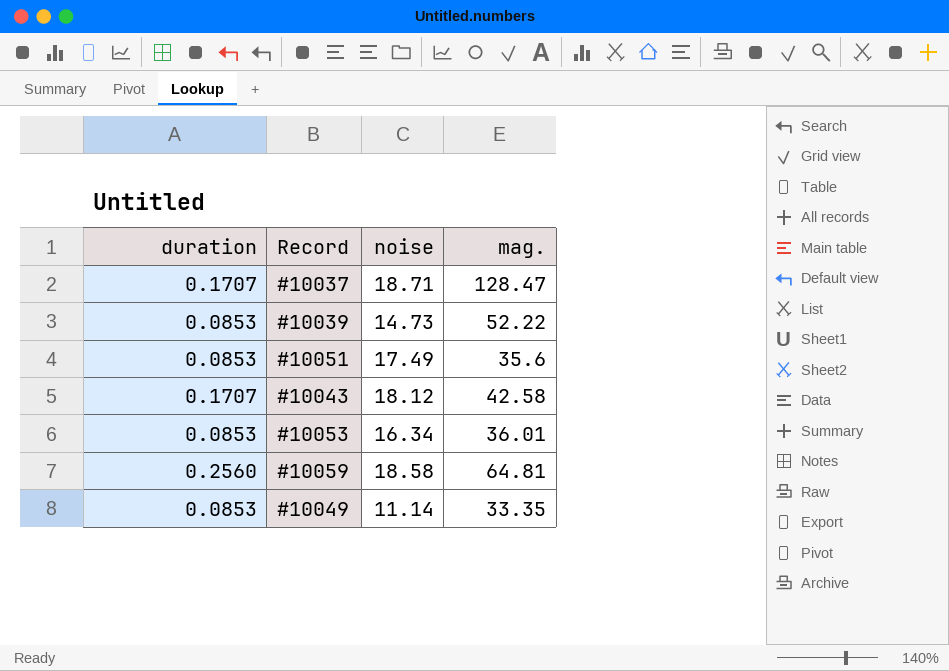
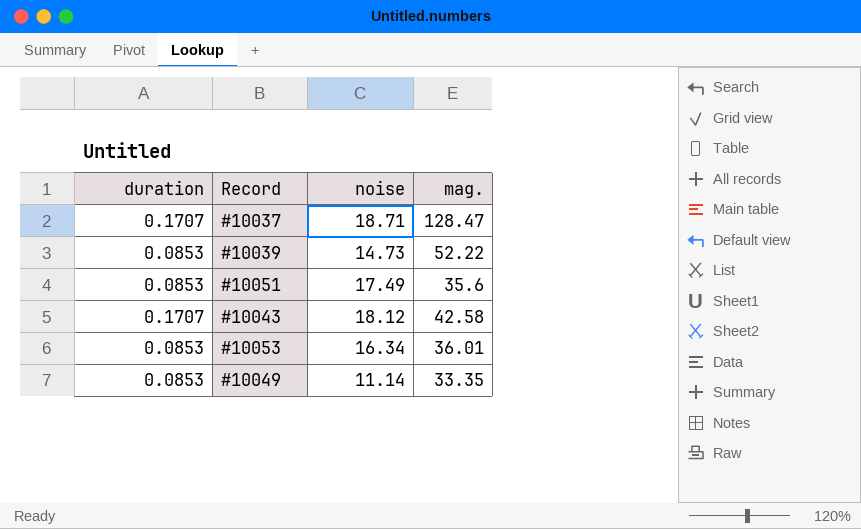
row #10059: 0.2560 | 18.58 | 64.81 -> none

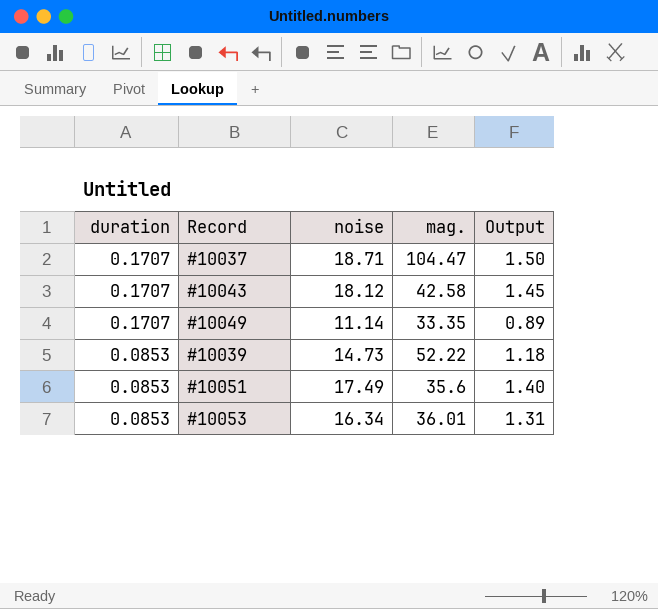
row order: none -> duration descending
column Output | formula: none -> [noise] * 0.08
#10037 | mag.: 128.47 -> 104.47
#10049 | duration: 0.0853 -> 0.1707

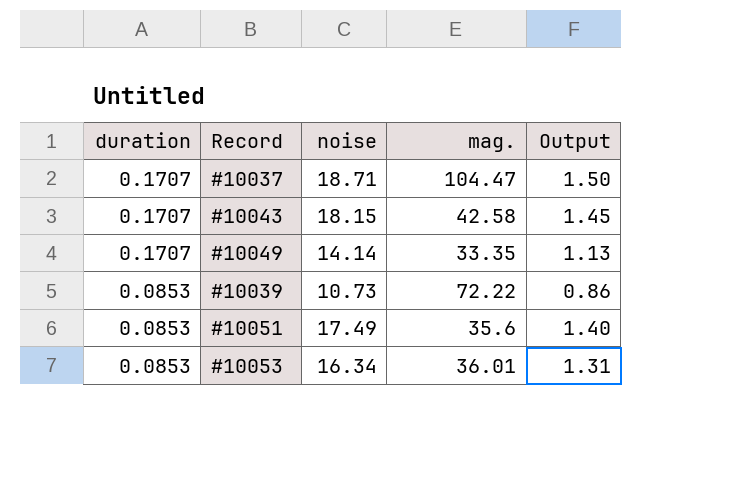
#10043 | noise: 18.12 -> 18.15
#10049 | noise: 11.14 -> 14.14
#10049 | Output: 0.89 -> 1.13
#10039 | noise: 14.73 -> 10.73
#10039 | mag.: 52.22 -> 72.22
#10039 | Output: 1.18 -> 0.86

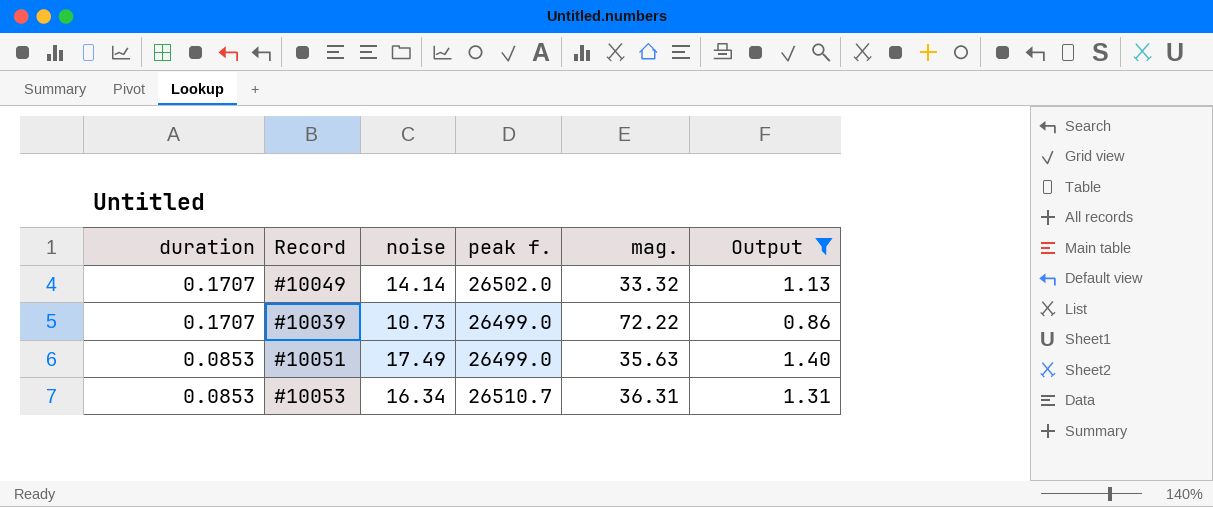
filter: none -> Output <= 1.40
column peak f. | position: none -> 4
#10049 | mag.: 33.35 -> 33.32
#10039 | duration: 0.0853 -> 0.1707
#10051 | mag.: 35.6 -> 35.63
#10053 | mag.: 36.01 -> 36.31

